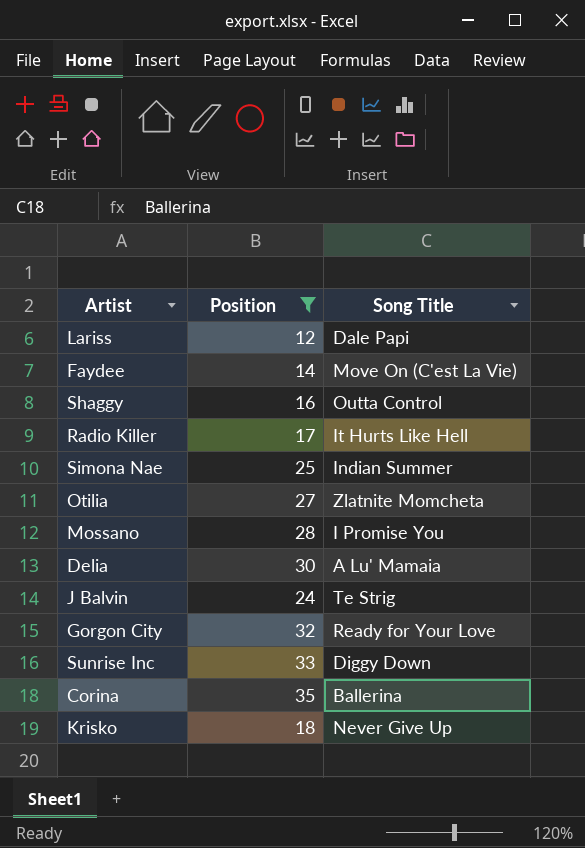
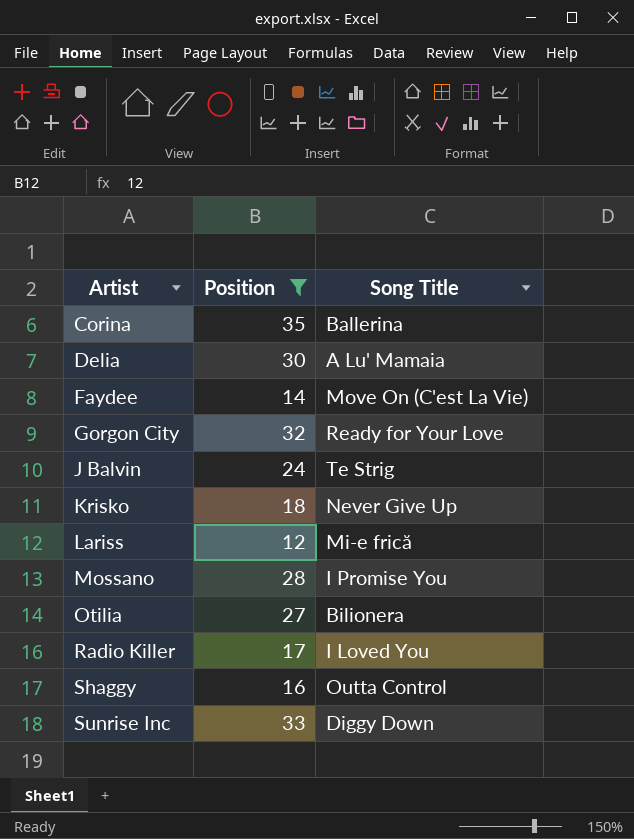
row order: none -> Artist ascending
row Simona Nae: 25 | Indian Summer -> none
Lariss | Song Title: Dale Papi -> Mi-e frică
Otilia | Song Title: Zlatnite Momcheta -> Bilionera
Radio Killer | Song Title: It Hurts Like Hell -> I Loved You

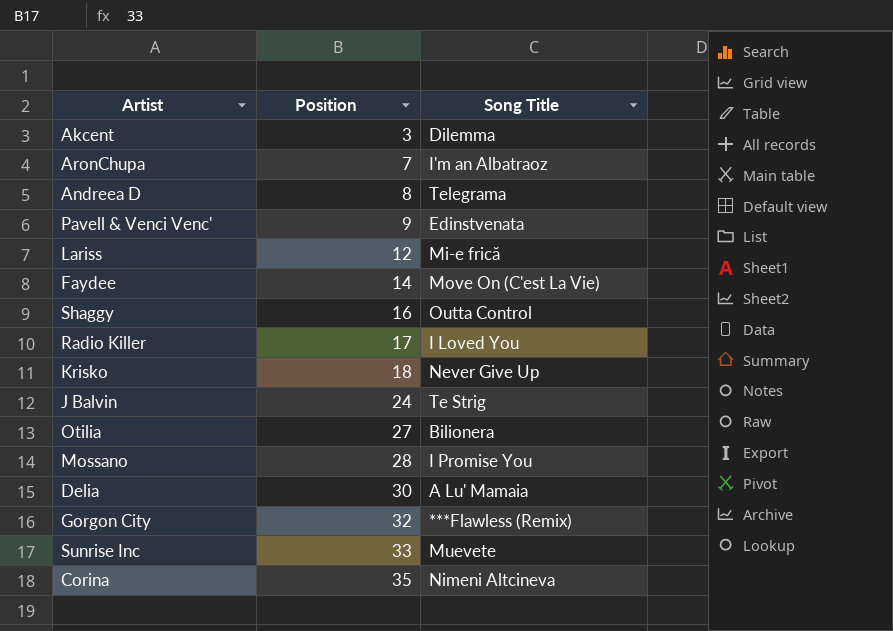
filter: Position >= 12 -> none
row order: Artist ascending -> Position ascending
Gorgon City | Song Title: Ready for Your Love -> ***Flawless (Remix)
Sunrise Inc | Song Title: Diggy Down -> Muevete
Corina | Song Title: Ballerina -> Nimeni Altcineva

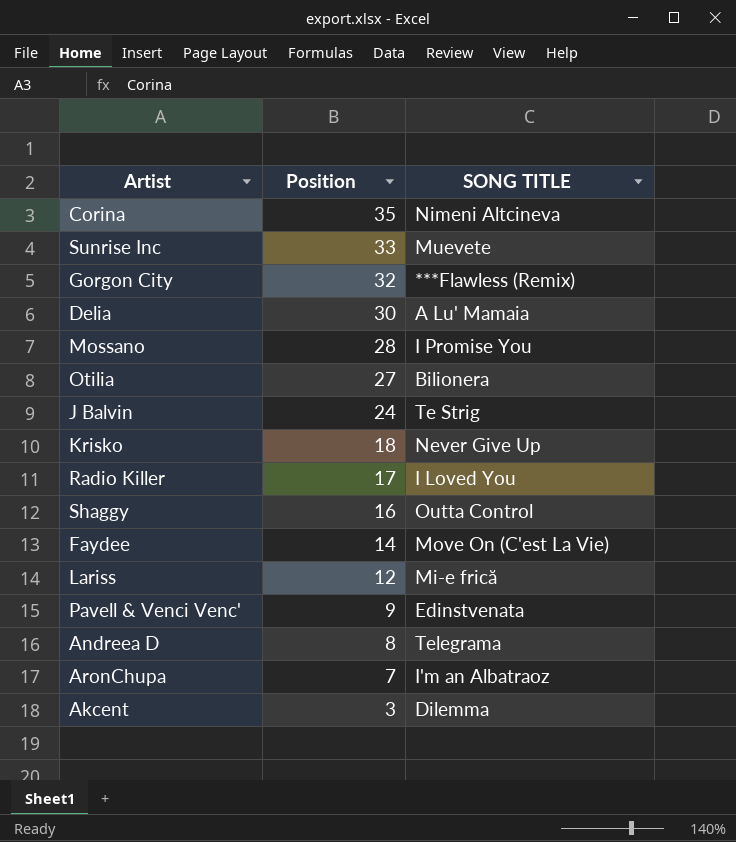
row order: Position ascending -> Position descending
column name: Song Title -> SONG TITLE

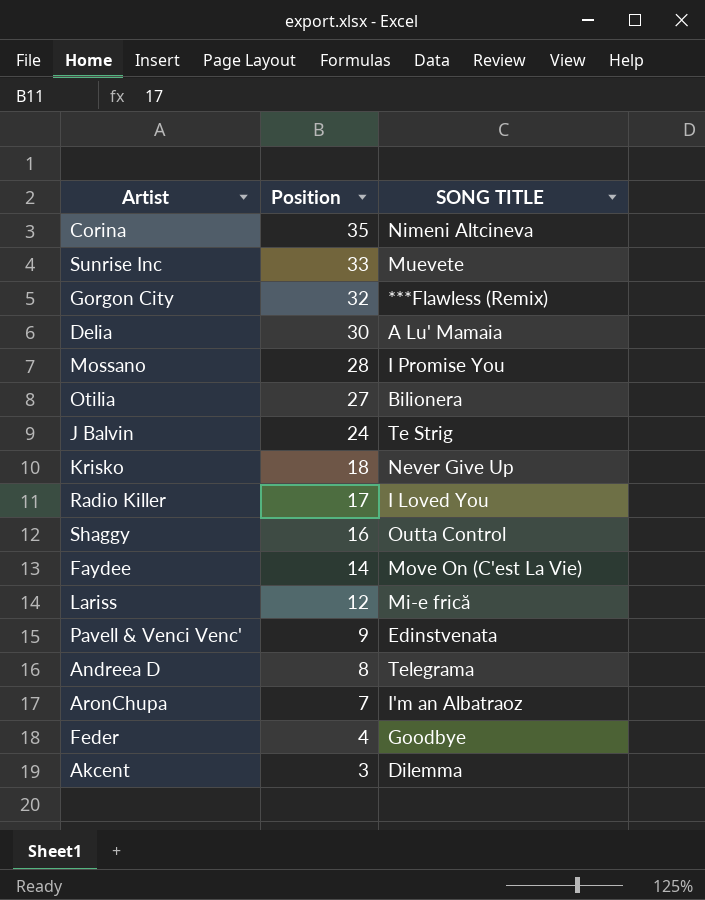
row Feder: none -> 4 | Goodbye

